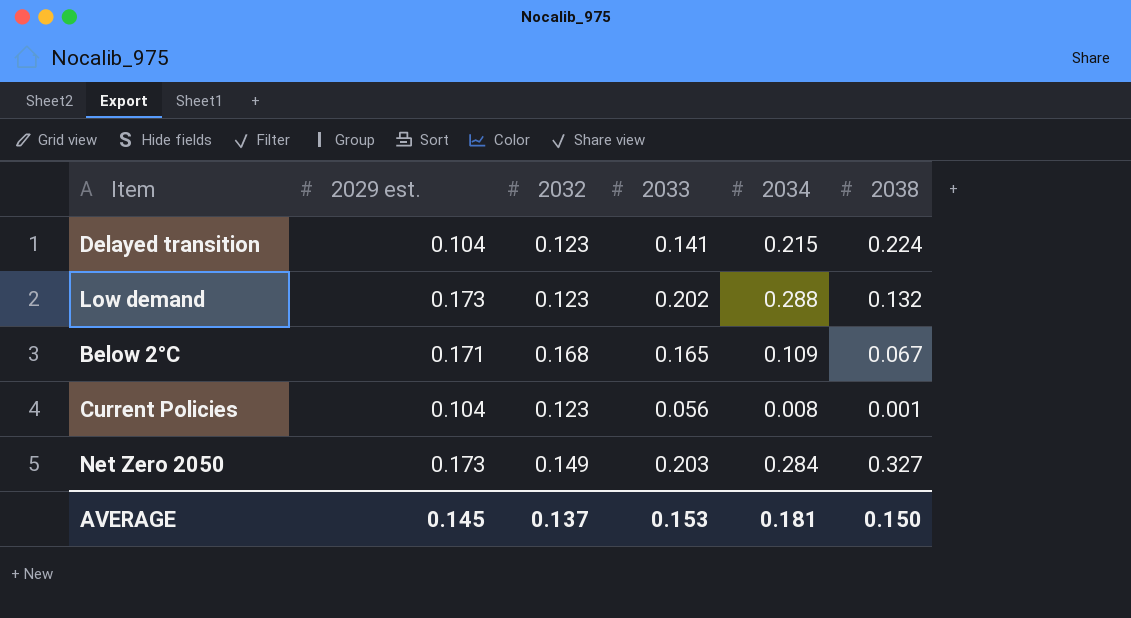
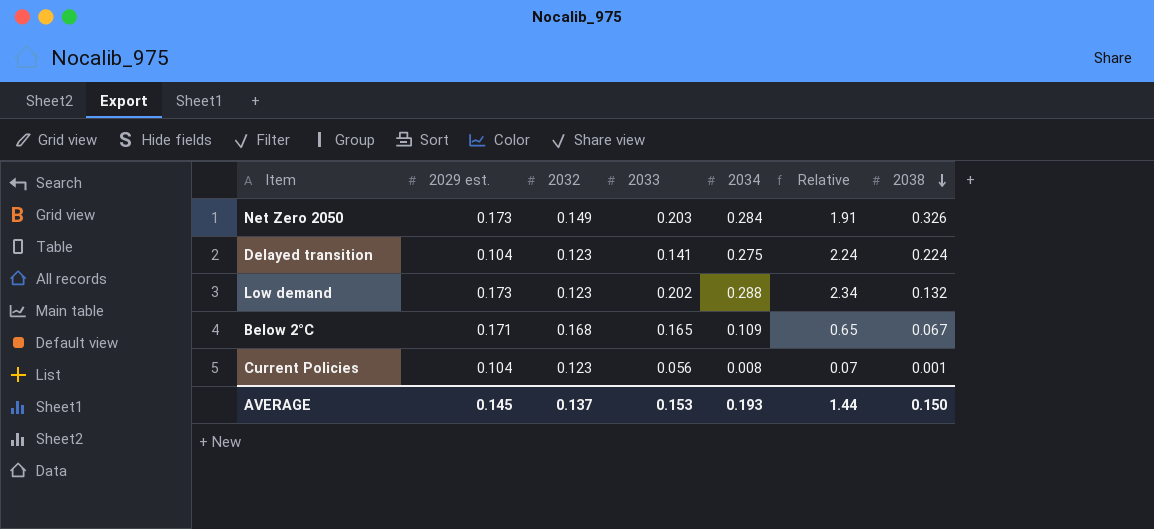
row order: none -> 2038 descending
column Relative | formula: none -> [2034] / [2032]
Net Zero 2050 | 2038: 0.327 -> 0.326
Delayed transition | 2034: 0.215 -> 0.275
AVERAGE | 2034: 0.181 -> 0.193

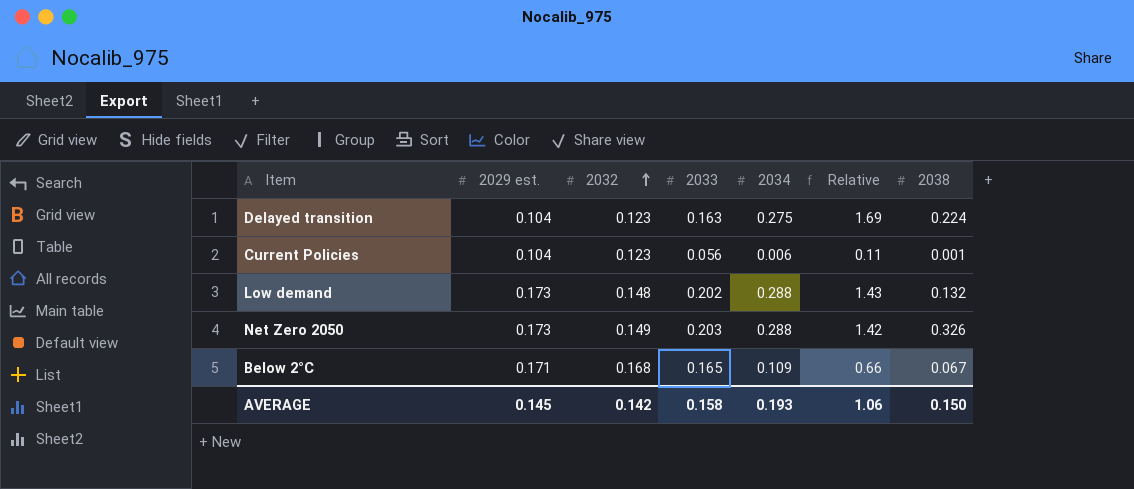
row order: 2038 descending -> 2032 ascending
column Relative | formula: [2034] / [2032] -> [2034] / [2033]
Delayed transition | 2033: 0.141 -> 0.163
Current Policies | 2034: 0.008 -> 0.006
Low demand | 2032: 0.123 -> 0.148
Net Zero 2050 | 2034: 0.284 -> 0.288
AVERAGE | 2032: 0.137 -> 0.142
AVERAGE | 2033: 0.153 -> 0.158
AVERAGE | Relative: 1.44 -> 1.06

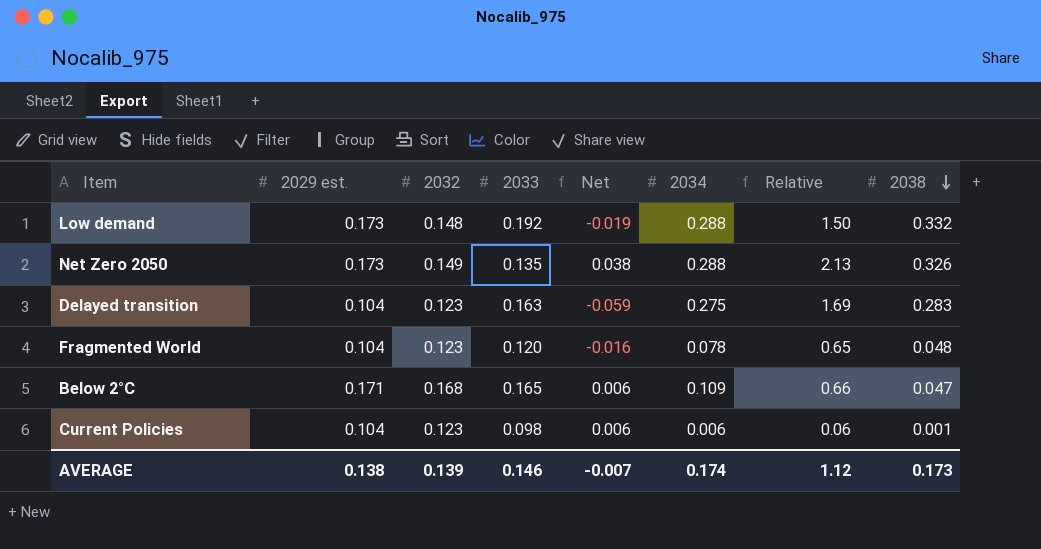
row order: 2032 ascending -> 2038 descending
column Net | formula: none -> [2029 est.] - [2033]
Low demand | 2033: 0.202 -> 0.192
Low demand | Relative: 1.43 -> 1.50
Low demand | 2038: 0.132 -> 0.332
Net Zero 2050 | 2033: 0.203 -> 0.135
Net Zero 2050 | Relative: 1.42 -> 2.13
Delayed transition | 2038: 0.224 -> 0.283
row Fragmented World: none -> 0.104 | 0.123 | 0.120 | -0.016 | 0.078 | 0.65 | 0.048
Below 2°C | 2038: 0.067 -> 0.047
Current Policies | 2033: 0.056 -> 0.098
Current Policies | Relative: 0.11 -> 0.06
AVERAGE | 2029 est.: 0.145 -> 0.138
AVERAGE | 2032: 0.142 -> 0.139
AVERAGE | 2033: 0.158 -> 0.146
AVERAGE | 2034: 0.193 -> 0.174
AVERAGE | Relative: 1.06 -> 1.12
AVERAGE | 2038: 0.150 -> 0.173

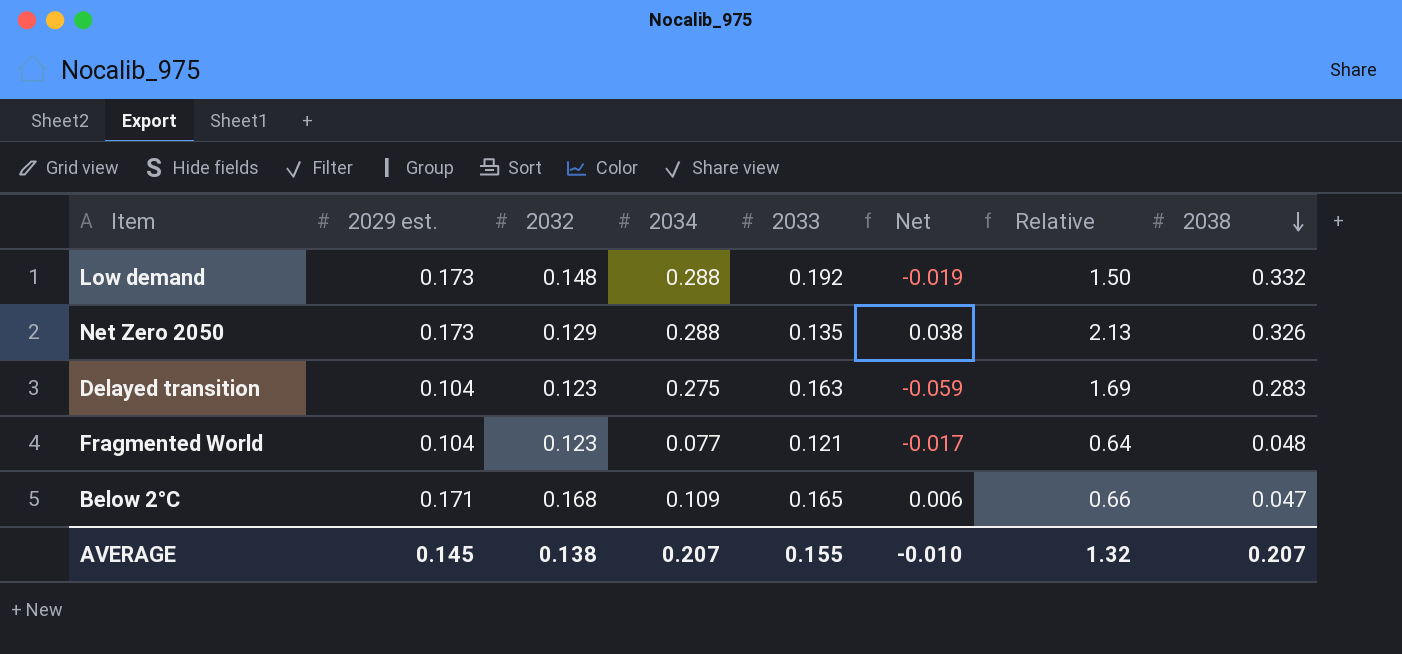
column 2034 | position: 6 -> 4
row Current Policies: 0.104 | 0.123 | 0.098 | 0.006 | 0.006 | 0.06 | 0.001 -> none
Net Zero 2050 | 2032: 0.149 -> 0.129
Fragmented World | 2034: 0.078 -> 0.077
Fragmented World | 2033: 0.120 -> 0.121
Fragmented World | Net: -0.016 -> -0.017
Fragmented World | Relative: 0.65 -> 0.64
AVERAGE | 2029 est.: 0.138 -> 0.145
AVERAGE | 2032: 0.139 -> 0.138
AVERAGE | 2034: 0.174 -> 0.207
AVERAGE | 2033: 0.146 -> 0.155
AVERAGE | Net: -0.007 -> -0.010
AVERAGE | Relative: 1.12 -> 1.32
AVERAGE | 2038: 0.173 -> 0.207

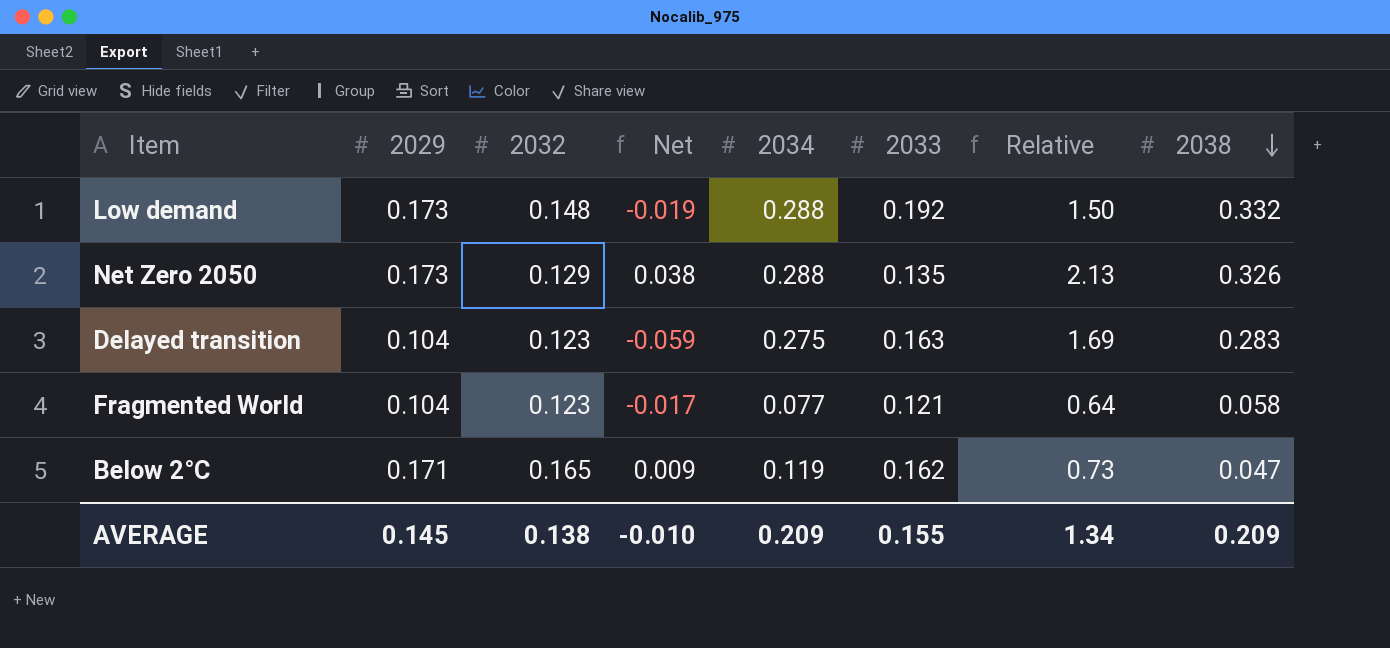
column name: 2029 est. -> 2029
column Net | position: 6 -> 4
Fragmented World | 2038: 0.048 -> 0.058
Below 2°C | 2032: 0.168 -> 0.165
Below 2°C | Net: 0.006 -> 0.009
Below 2°C | 2034: 0.109 -> 0.119
Below 2°C | 2033: 0.165 -> 0.162
Below 2°C | Relative: 0.66 -> 0.73
AVERAGE | 2034: 0.207 -> 0.209
AVERAGE | Relative: 1.32 -> 1.34
AVERAGE | 2038: 0.207 -> 0.209

